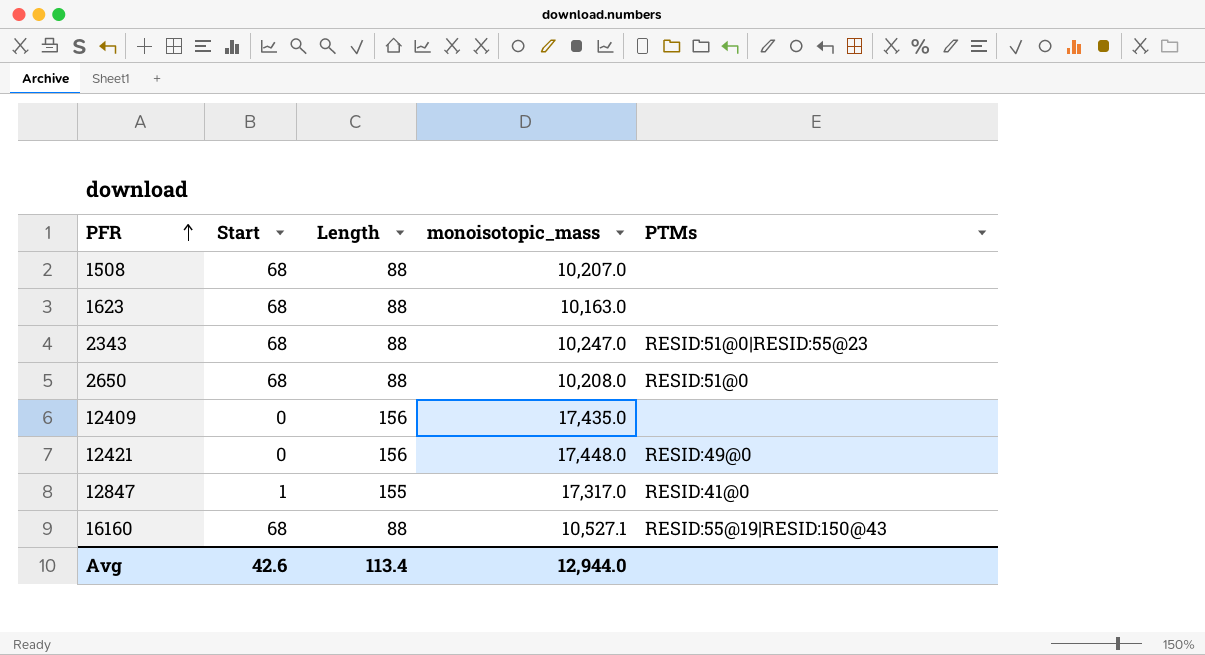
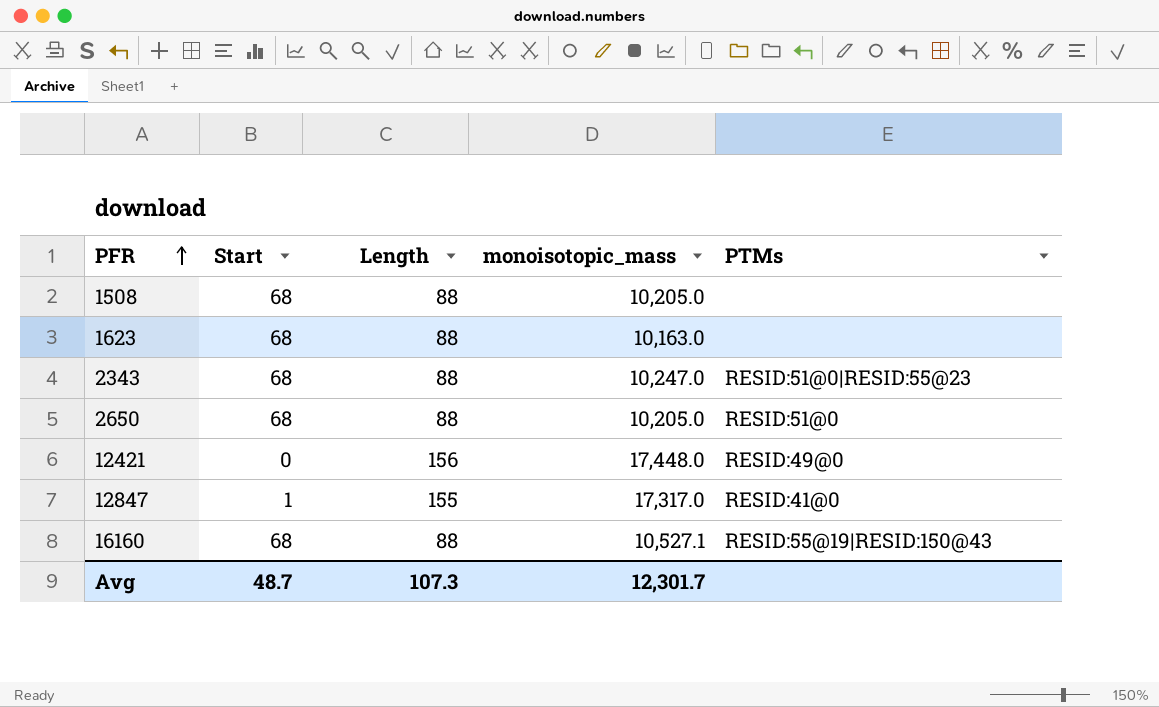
row 12409: 0 | 156 | 17,435.0 | none -> none
1508 | monoisotopic_mass: 10,207.0 -> 10,205.0
2650 | monoisotopic_mass: 10,208.0 -> 10,205.0
Avg | Start: 42.6 -> 48.7
Avg | Length: 113.4 -> 107.3
Avg | monoisotopic_mass: 12,944.0 -> 12,301.7

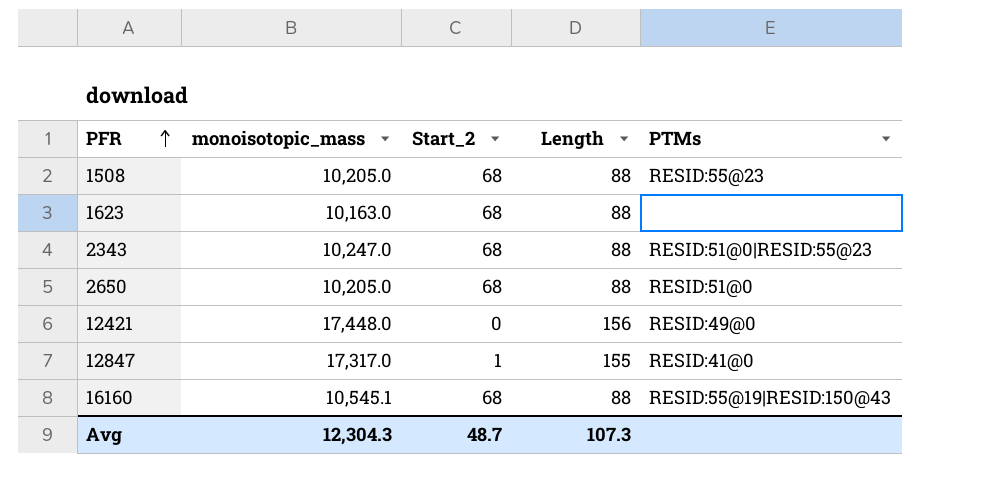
column monoisotopic_mass | position: 4 -> 2
column name: Start -> Start_2
1508 | PTMs: none -> RESID:55@23
16160 | monoisotopic_mass: 10,527.1 -> 10,545.1
Avg | monoisotopic_mass: 12,301.7 -> 12,304.3

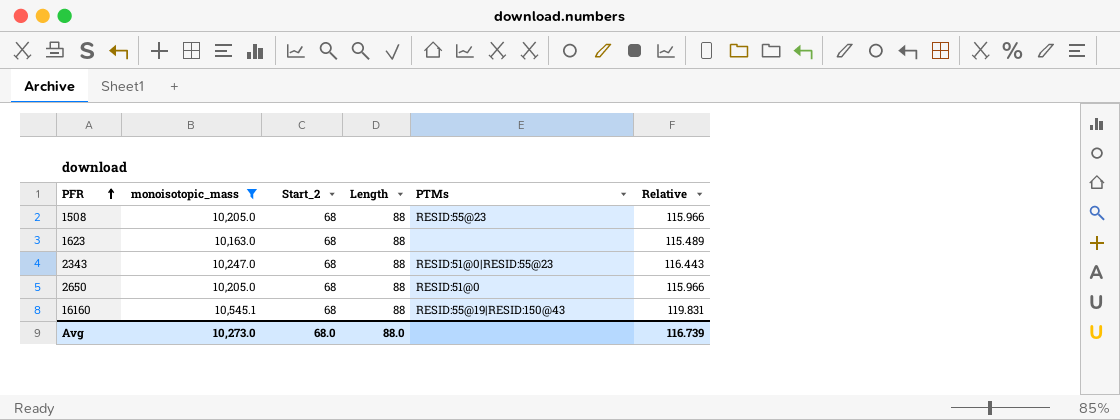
filter: none -> monoisotopic_mass <= 10,545.1
column Relative | formula: none -> [monoisotopic_mass] / [Length]
Avg | monoisotopic_mass: 12,304.3 -> 10,273.0
Avg | Start_2: 48.7 -> 68.0
Avg | Length: 107.3 -> 88.0

